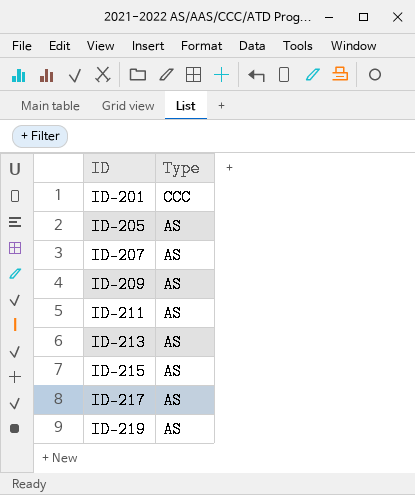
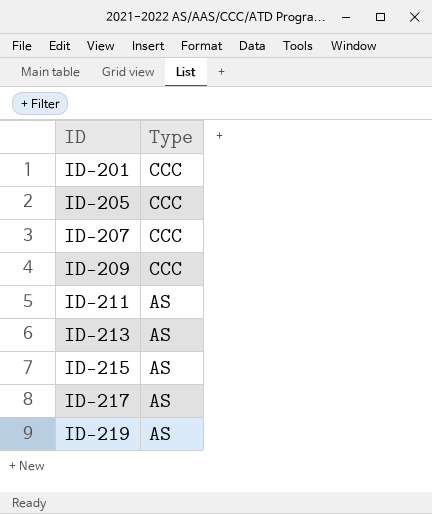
ID-205 | Type: AS -> CCC
ID-207 | Type: AS -> CCC
ID-209 | Type: AS -> CCC

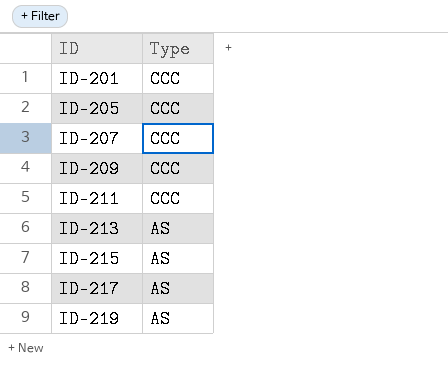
ID-211 | Type: AS -> CCC

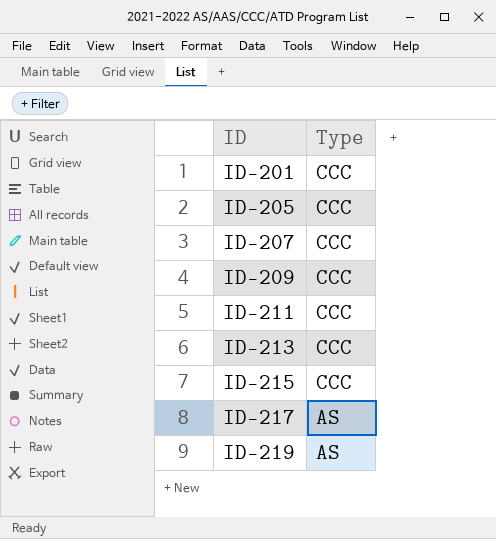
ID-213 | Type: AS -> CCC
ID-215 | Type: AS -> CCC

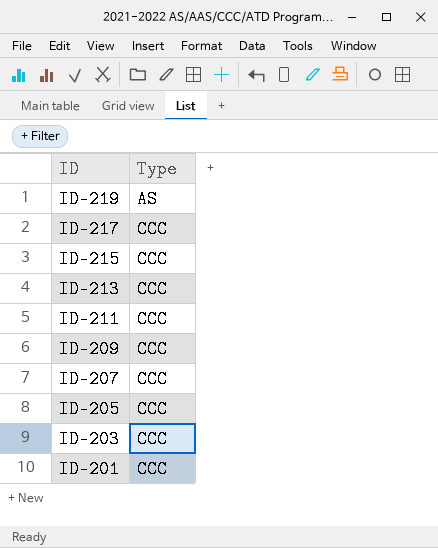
row order: ID ascending -> ID descending
ID-217 | Type: AS -> CCC
row ID-203: none -> CCC

